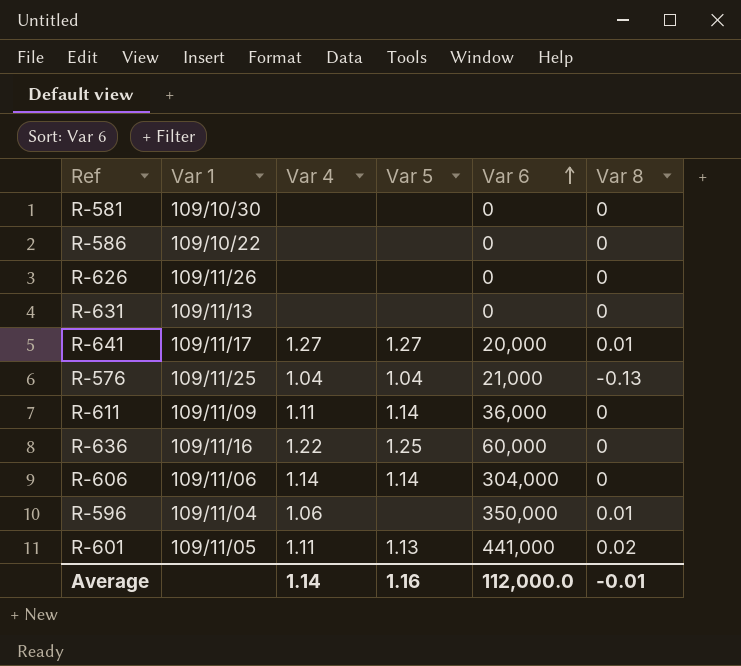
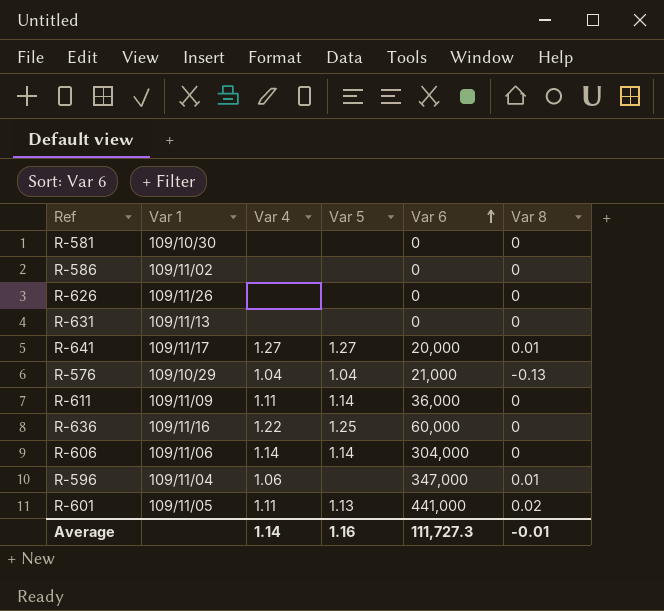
R-586 | Var 1: 109/10/22 -> 109/11/02
R-576 | Var 1: 109/11/25 -> 109/10/29
R-596 | Var 6: 350,000 -> 347,000
Average | Var 6: 112,000.0 -> 111,727.3

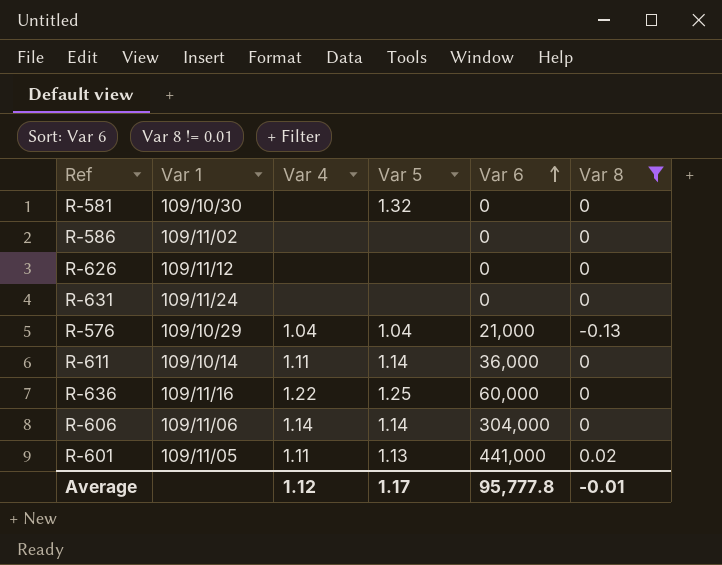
filter: none -> Var 8 != 0.01
R-581 | Var 5: none -> 1.32
R-626 | Var 1: 109/11/26 -> 109/11/12
R-631 | Var 1: 109/11/13 -> 109/11/24
R-611 | Var 1: 109/11/09 -> 109/10/14
Average | Var 4: 1.14 -> 1.12
Average | Var 5: 1.16 -> 1.17
Average | Var 6: 111,727.3 -> 95,777.8

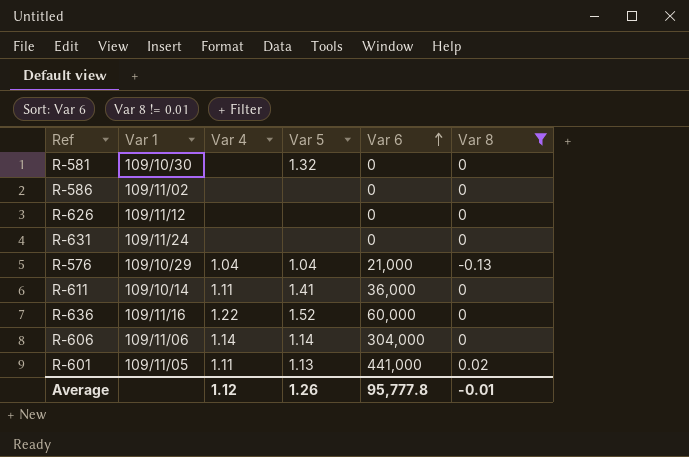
R-611 | Var 5: 1.14 -> 1.41
R-636 | Var 5: 1.25 -> 1.52
Average | Var 5: 1.17 -> 1.26

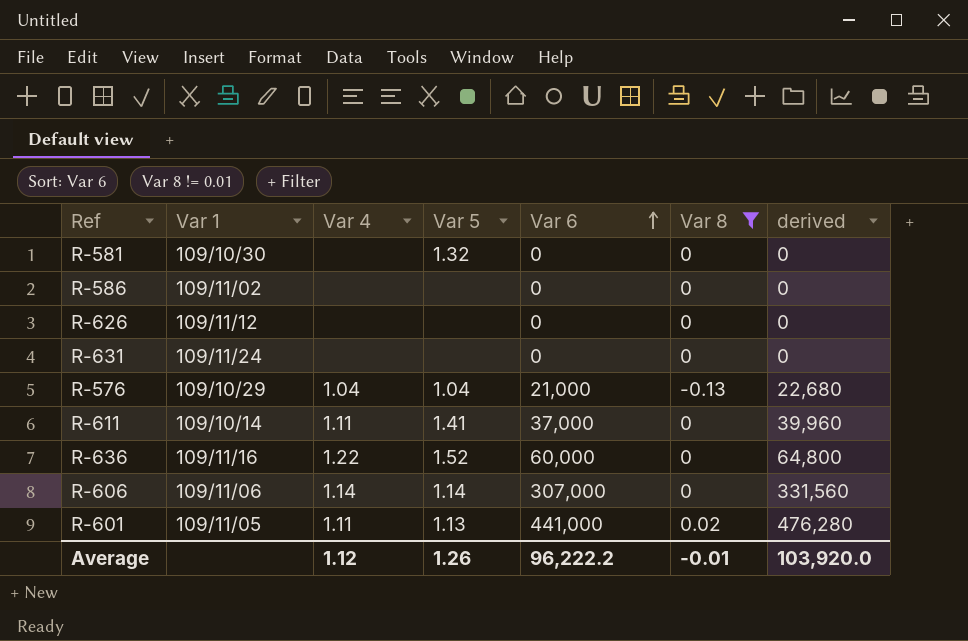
column derived | formula: none -> [Var 6] * 1.08
R-611 | Var 6: 36,000 -> 37,000
R-606 | Var 6: 304,000 -> 307,000
Average | Var 6: 95,777.8 -> 96,222.2

